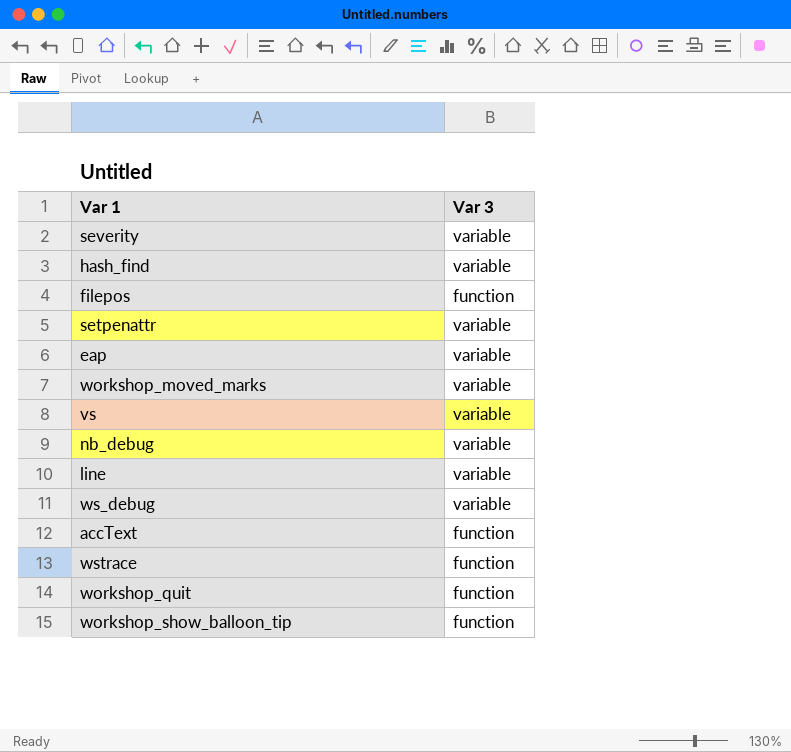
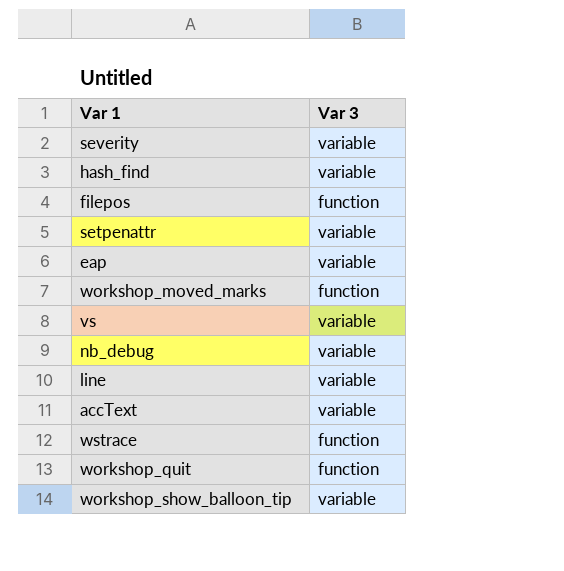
row ws_debug: variable -> none
workshop_moved_marks | Var 3: variable -> function
accText | Var 3: function -> variable
workshop_show_balloon_tip | Var 3: function -> variable

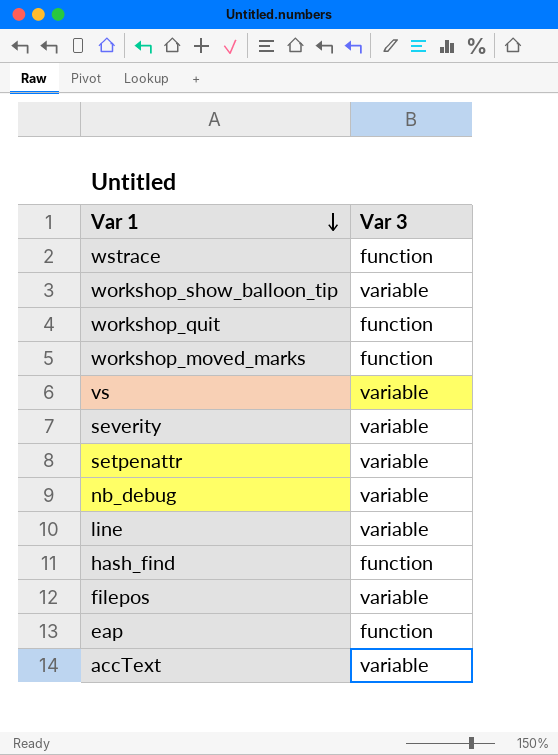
row order: none -> Var 1 descending
hash_find | Var 3: variable -> function
filepos | Var 3: function -> variable
eap | Var 3: variable -> function

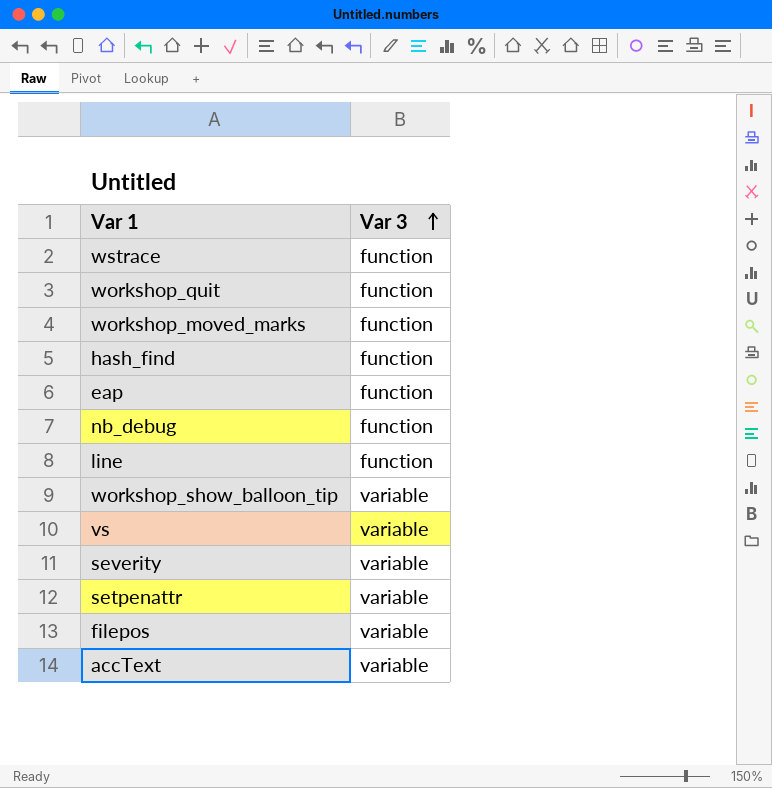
row order: Var 1 descending -> Var 3 ascending
nb_debug | Var 3: variable -> function
line | Var 3: variable -> function

